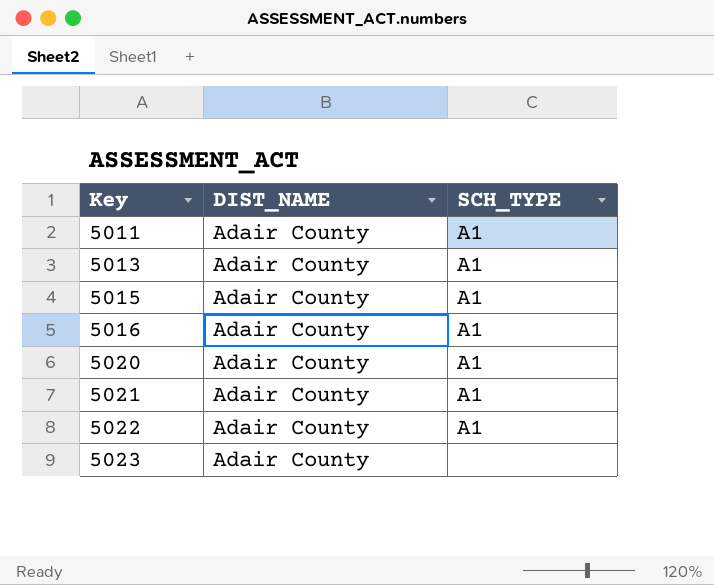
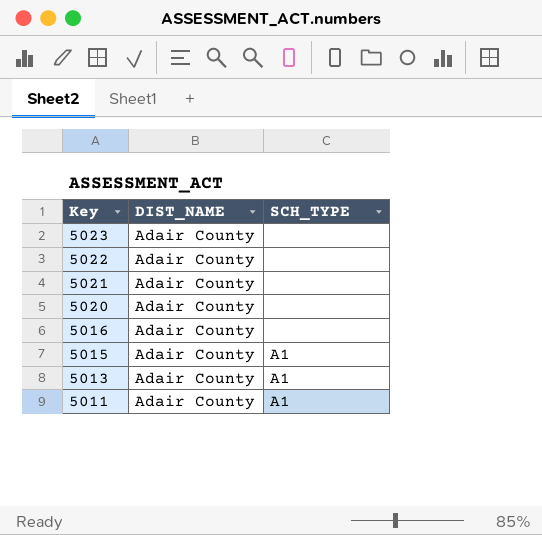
row order: Key ascending -> Key descending
5022 | SCH_TYPE: A1 -> none
5021 | SCH_TYPE: A1 -> none
5020 | SCH_TYPE: A1 -> none
5016 | SCH_TYPE: A1 -> none

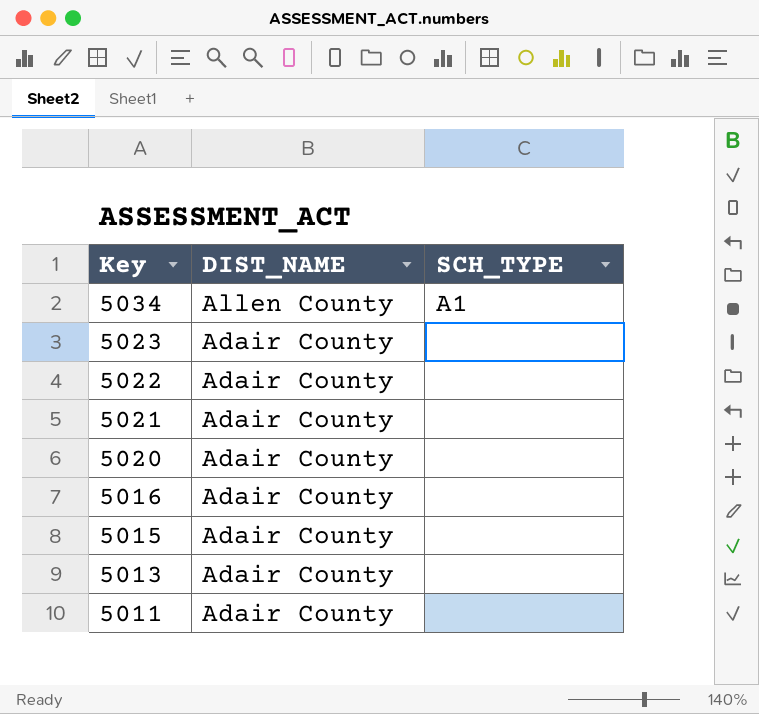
row 5034: none -> Allen County | A1
5015 | SCH_TYPE: A1 -> none
5013 | SCH_TYPE: A1 -> none
5011 | SCH_TYPE: A1 -> none

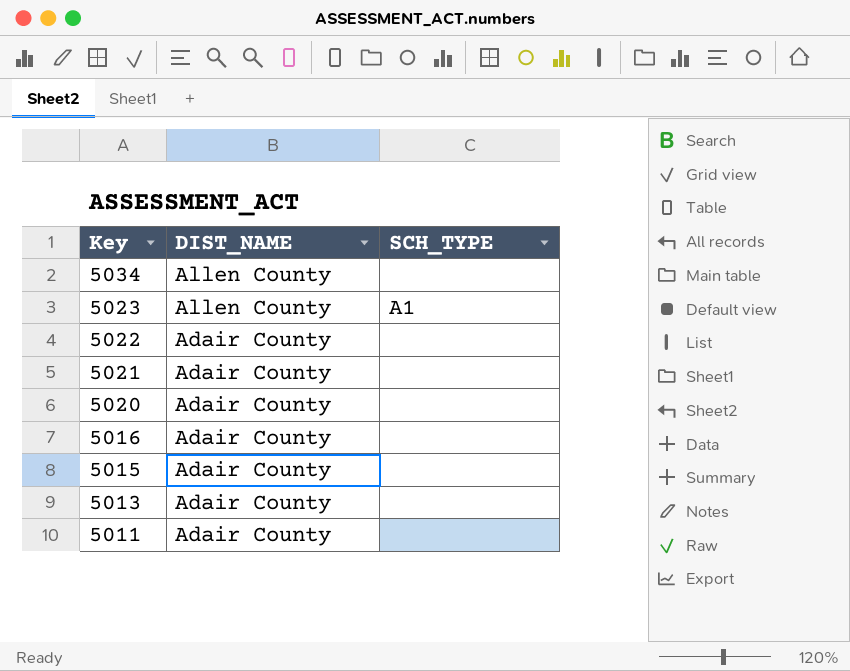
5034 | SCH_TYPE: A1 -> none
5023 | DIST_NAME: Adair County -> Allen County
5023 | SCH_TYPE: none -> A1

